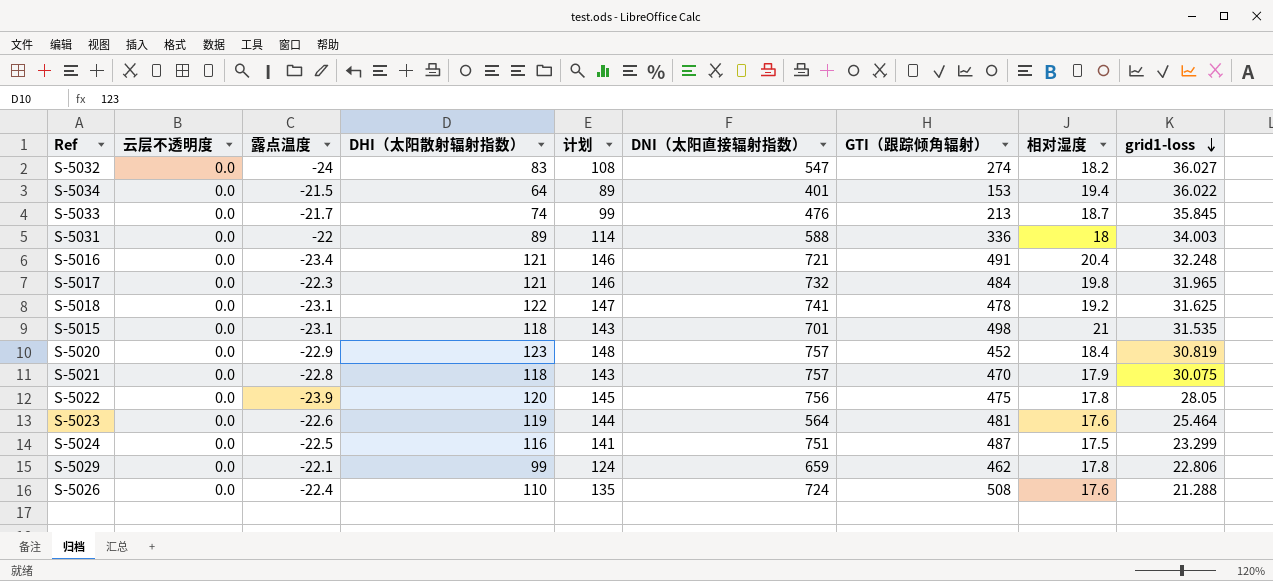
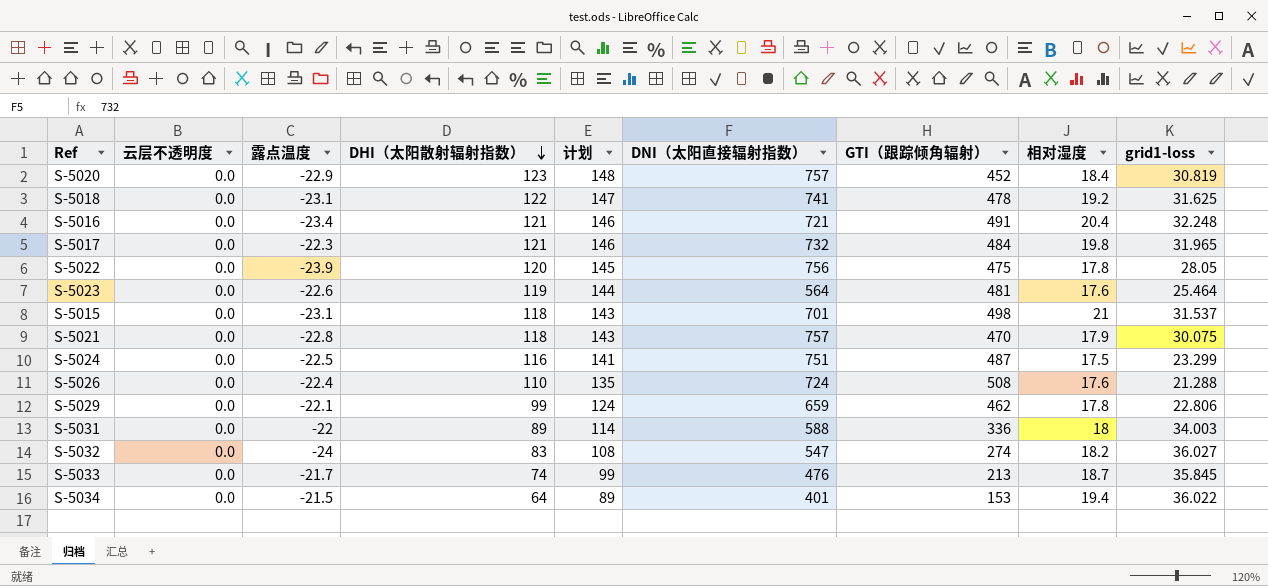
row order: grid1-loss descending -> DHI（太阳散射辐射指数） descending
S-5015 | grid1-loss: 31.535 -> 31.537

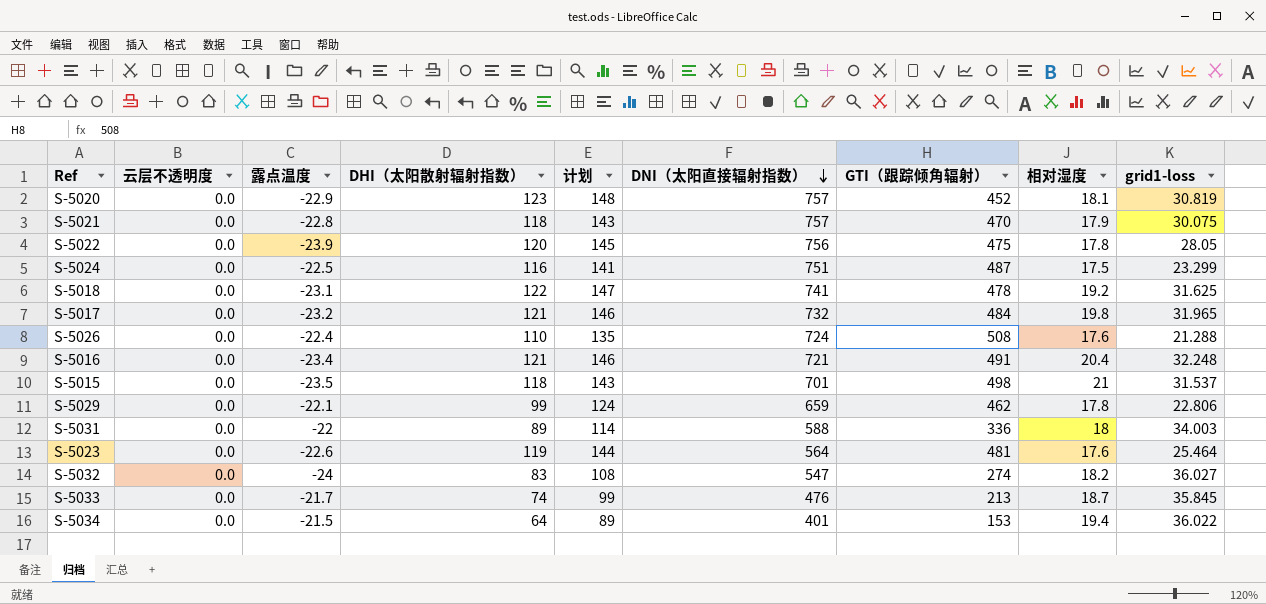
row order: DHI（太阳散射辐射指数） descending -> DNI（太阳直接辐射指数） descending
S-5020 | 相对湿度: 18.4 -> 18.1
S-5017 | 露点温度: -22.3 -> -23.2
S-5015 | 露点温度: -23.1 -> -23.5

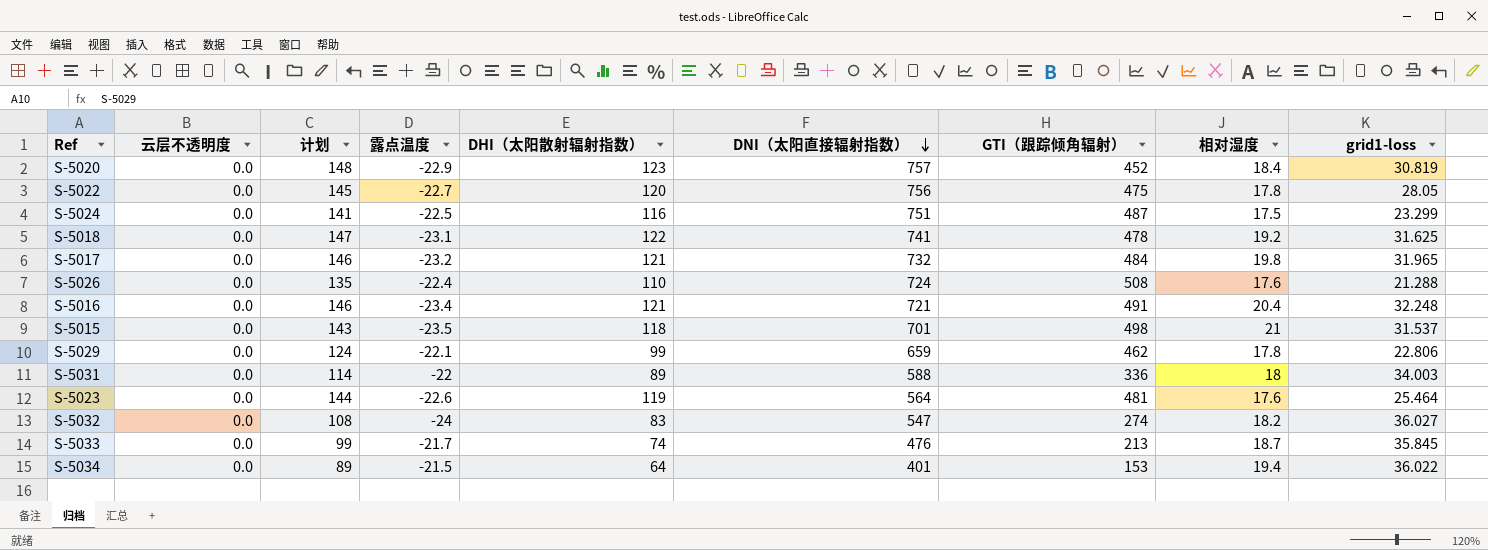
column 计划 | position: 5 -> 3
row S-5021: 0.0 | -22.8 | 118 | 143 | 757 | 470 | 17.9 | 30.075 -> none
S-5020 | 相对湿度: 18.1 -> 18.4
S-5022 | 露点温度: -23.9 -> -22.7

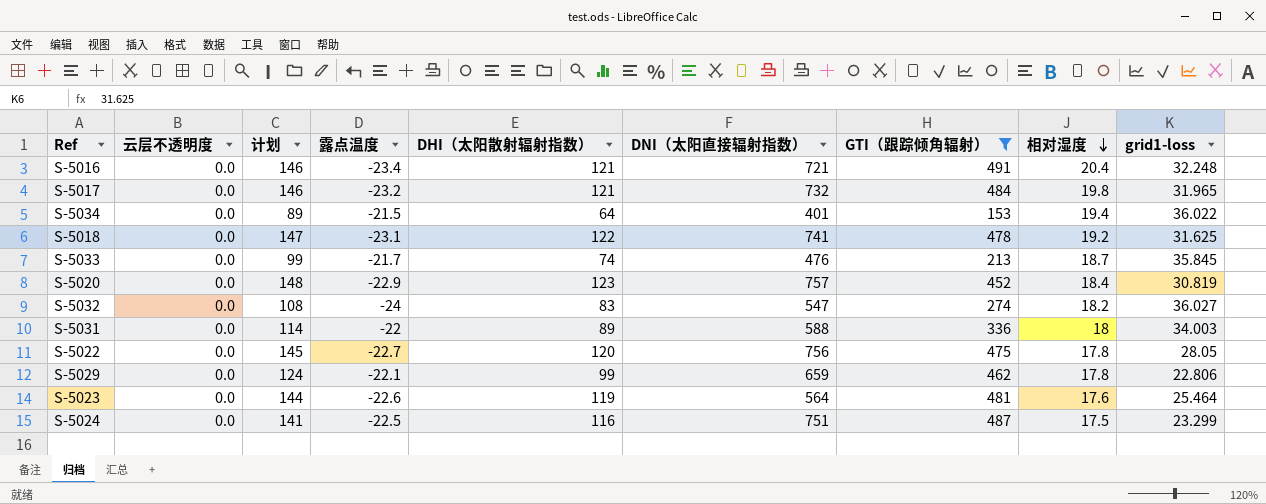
filter: none -> GTI（跟踪倾角辐射） <= 491
row order: DNI（太阳直接辐射指数） descending -> 相对湿度 descending

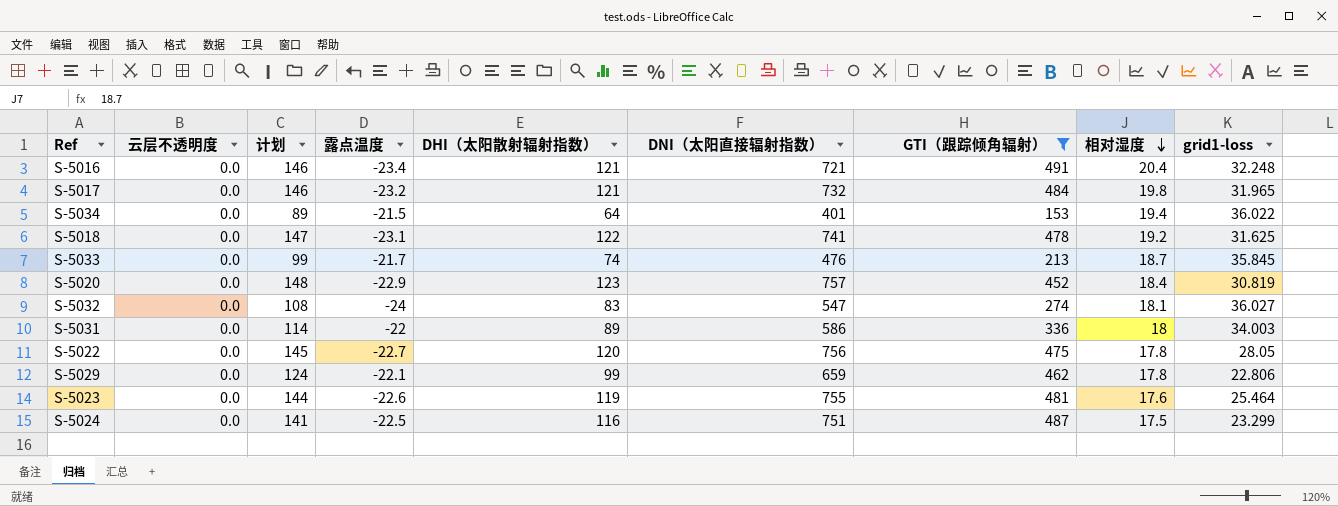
S-5032 | 相对湿度: 18.2 -> 18.1
S-5031 | DNI（太阳直接辐射指数）: 588 -> 586
S-5023 | DNI（太阳直接辐射指数）: 564 -> 755

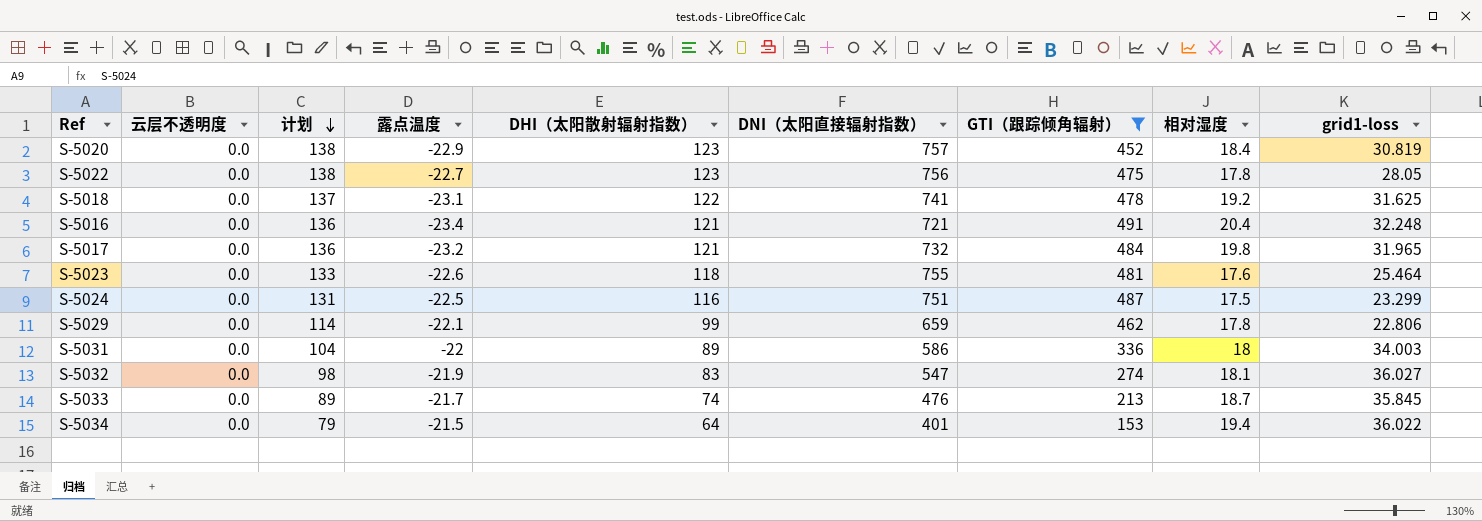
row order: 相对湿度 descending -> 计划 descending
column 计划 | formula: [DHI（太阳散射辐射指数）] + 25 -> [DHI（太阳散射辐射指数）] + 15
S-5022 | DHI（太阳散射辐射指数）: 120 -> 123
S-5023 | DHI（太阳散射辐射指数）: 119 -> 118
S-5032 | 露点温度: -24 -> -21.9

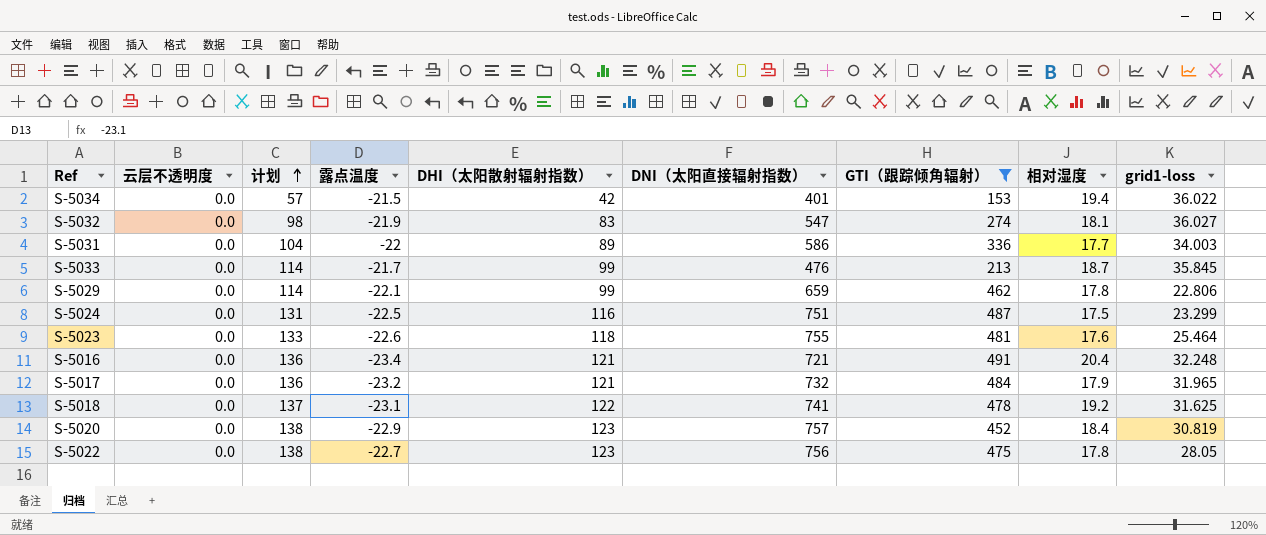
row order: 计划 descending -> 计划 ascending
S-5034 | 计划: 79 -> 57
S-5034 | DHI（太阳散射辐射指数）: 64 -> 42
S-5031 | 相对湿度: 18 -> 17.7
S-5033 | 计划: 89 -> 114
S-5033 | DHI（太阳散射辐射指数）: 74 -> 99
S-5017 | 相对湿度: 19.8 -> 17.9

